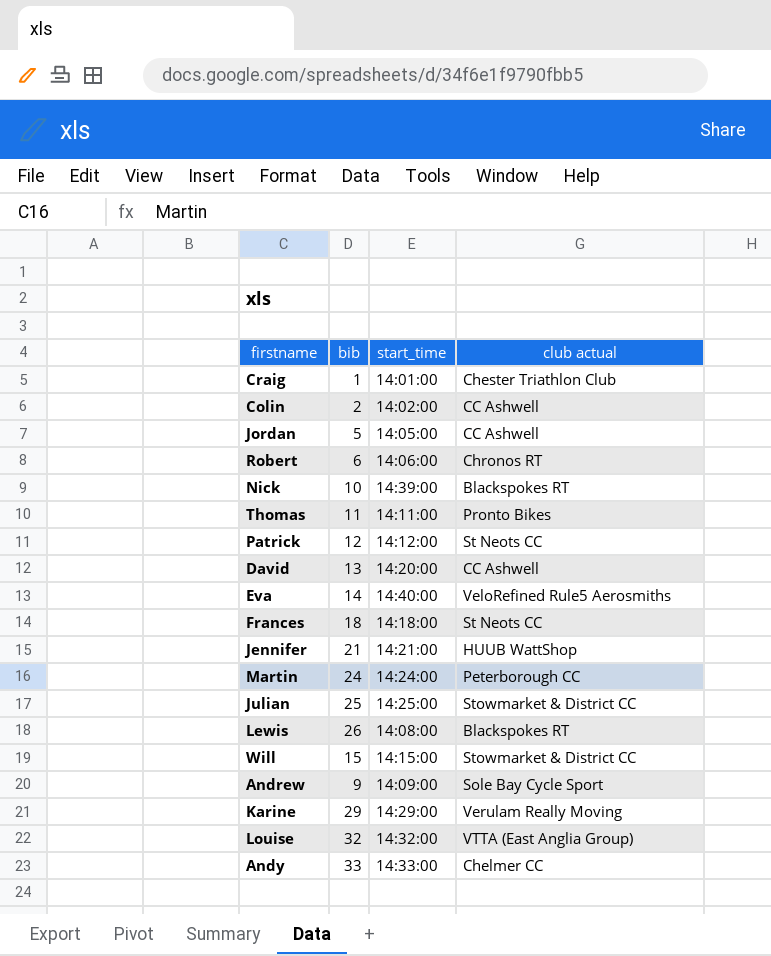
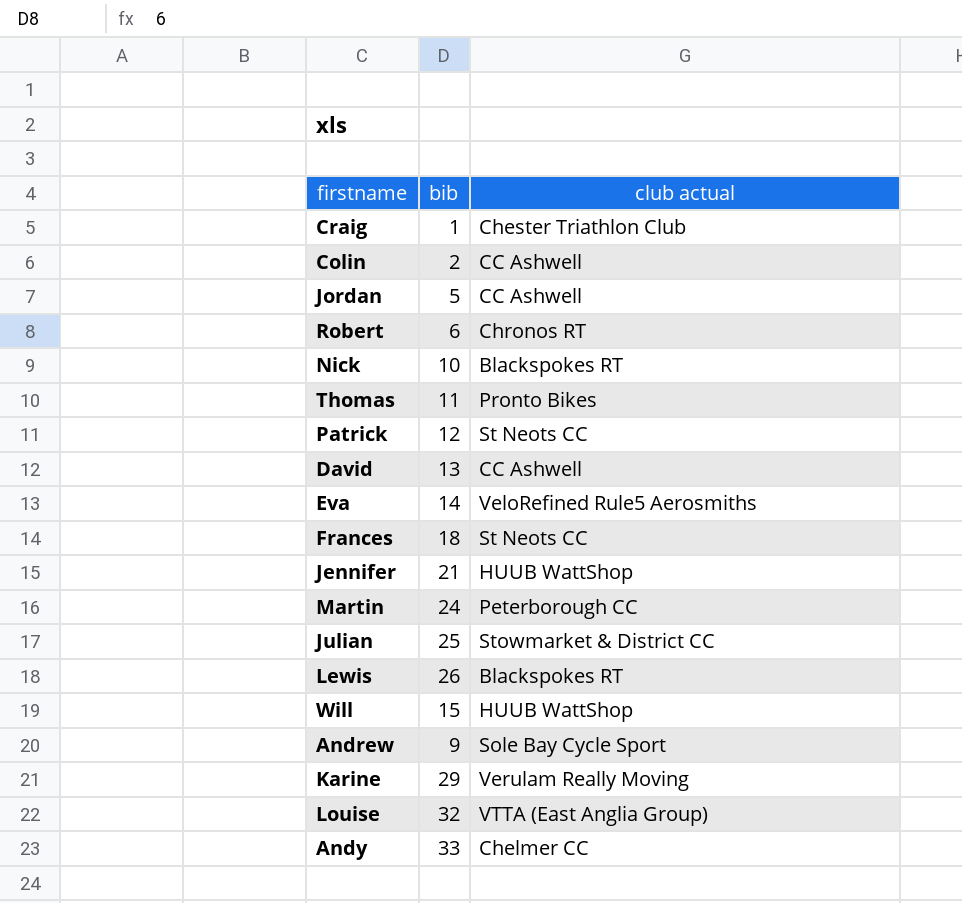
column start_time | position: 3 -> none
Will | club actual: Stowmarket & District CC -> HUUB WattShop

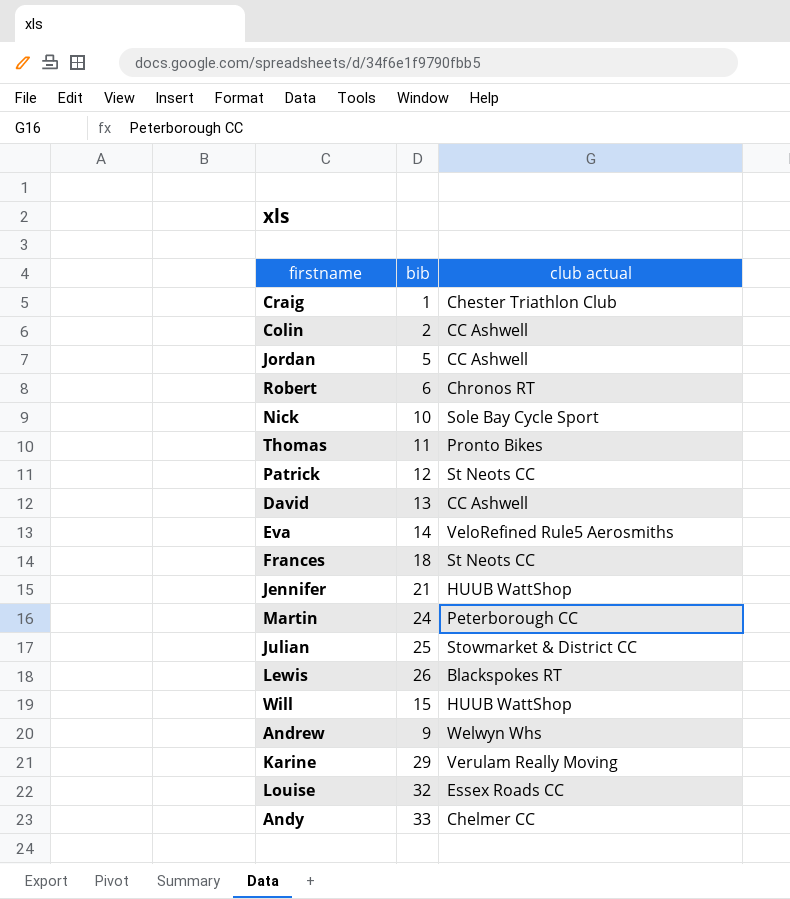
Nick | club actual: Blackspokes RT -> Sole Bay Cycle Sport
Andrew | club actual: Sole Bay Cycle Sport -> Welwyn Whs
Louise | club actual: VTTA (East Anglia Group) -> Essex Roads CC

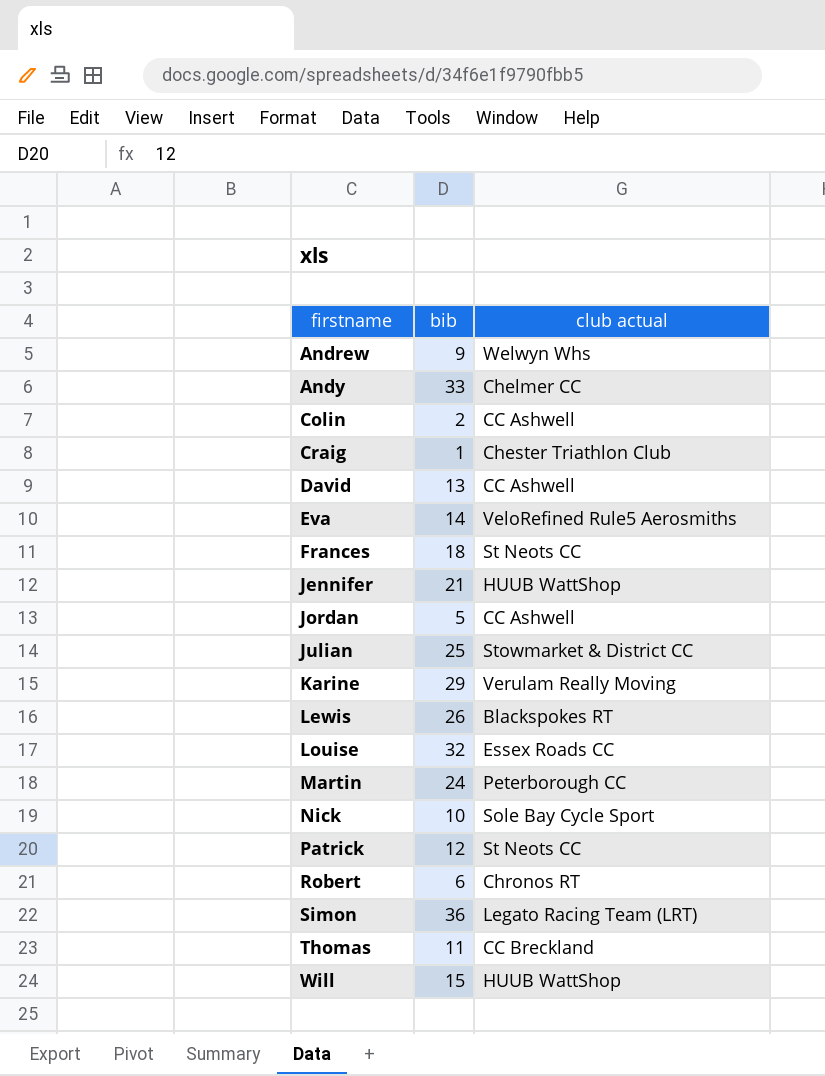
row order: none -> firstname ascending
row Simon: none -> 36 | Legato Racing Team (LRT)
Thomas | club actual: Pronto Bikes -> CC Breckland

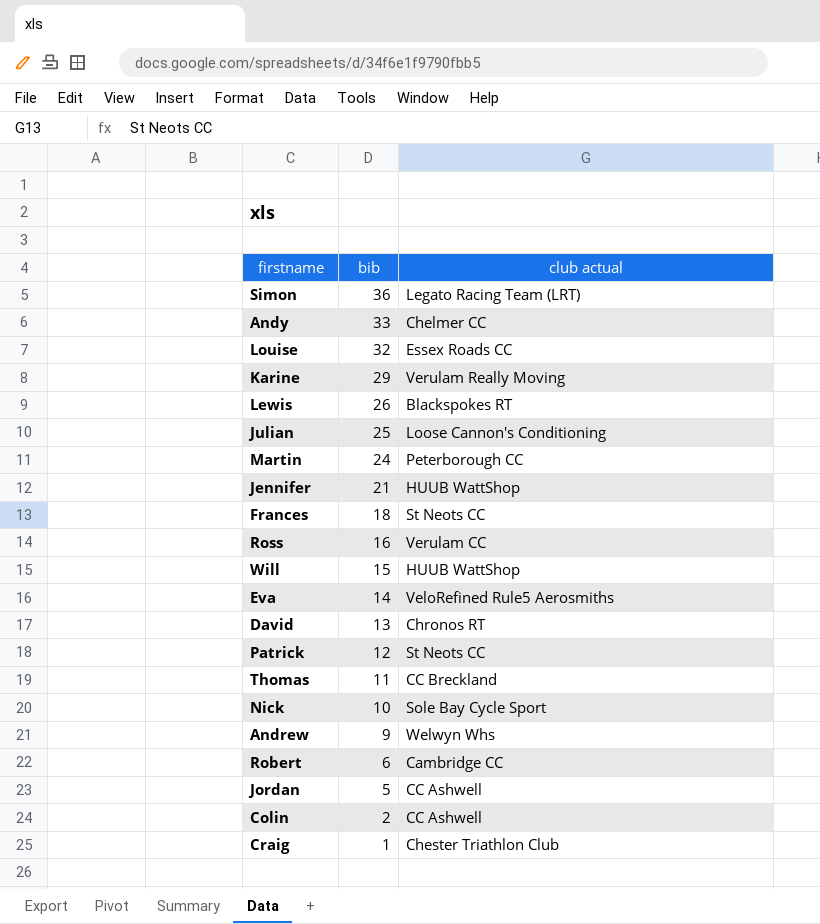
row order: firstname ascending -> bib descending
Julian | club actual: Stowmarket & District CC -> Loose Cannon's Conditioning
row Ross: none -> 16 | Verulam CC
David | club actual: CC Ashwell -> Chronos RT
Robert | club actual: Chronos RT -> Cambridge CC

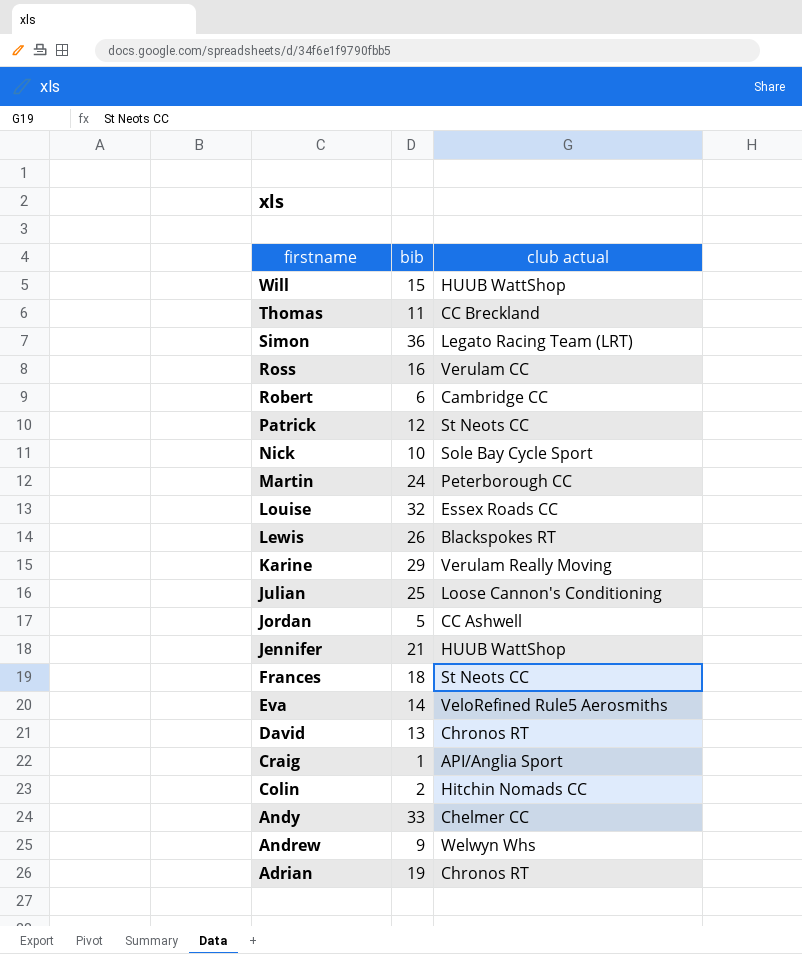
row order: bib descending -> firstname descending
Craig | club actual: Chester Triathlon Club -> API/Anglia Sport
Colin | club actual: CC Ashwell -> Hitchin Nomads CC
row Adrian: none -> 19 | Chronos RT

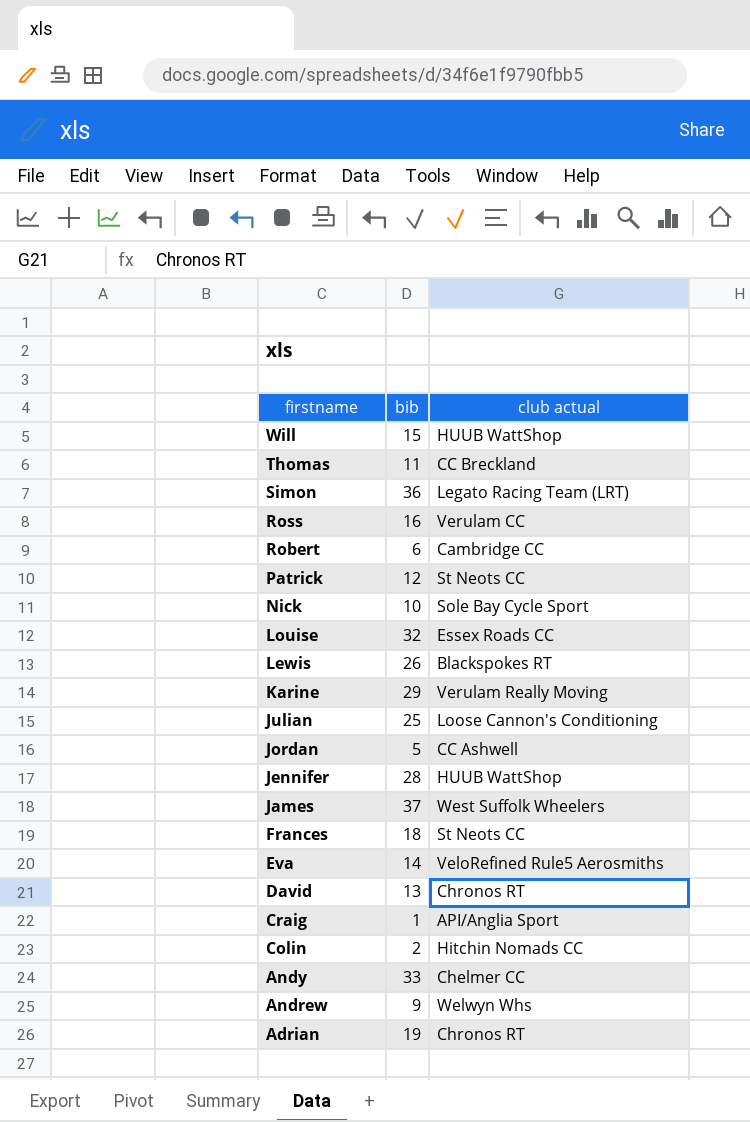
row Martin: 24 | Peterborough CC -> none
Jennifer | bib: 21 -> 28
row James: none -> 37 | West Suffolk Wheelers

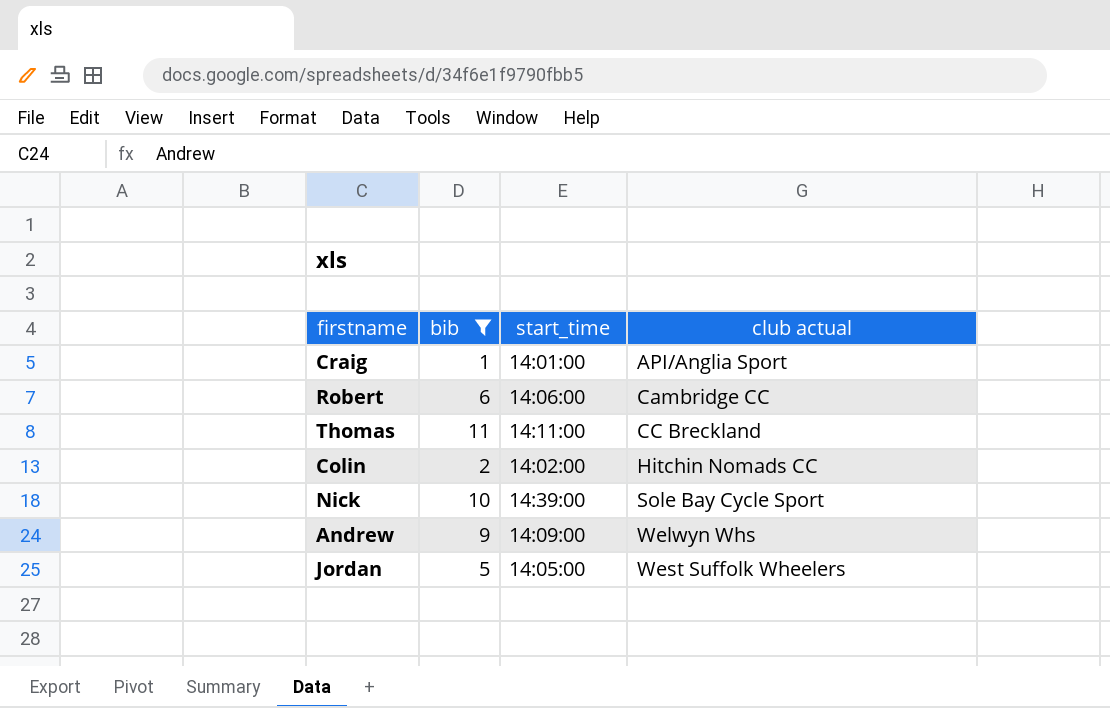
filter: none -> bib <= 11
row order: firstname descending -> club actual ascending
column start_time | position: none -> 3
Jordan | club actual: CC Ashwell -> West Suffolk Wheelers

